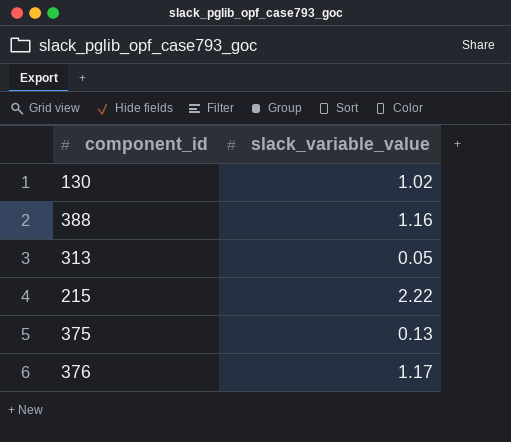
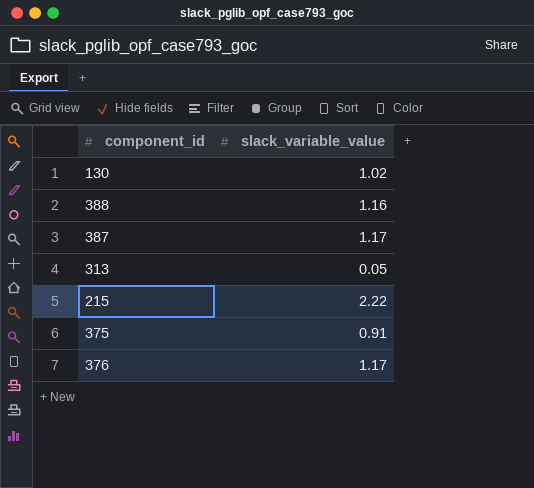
row 387: none -> 1.17
375 | slack_variable_value: 0.13 -> 0.91

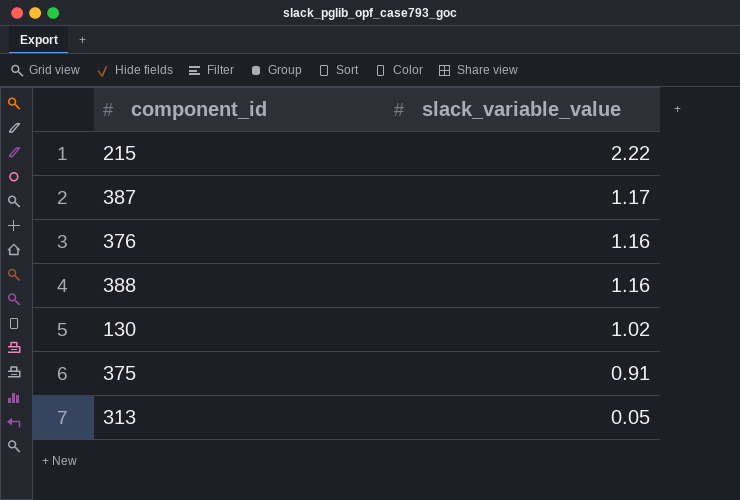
row order: none -> slack_variable_value descending
376 | slack_variable_value: 1.17 -> 1.16

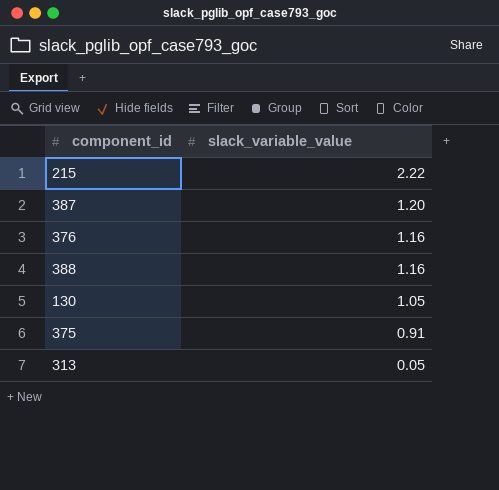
387 | slack_variable_value: 1.17 -> 1.20
130 | slack_variable_value: 1.02 -> 1.05

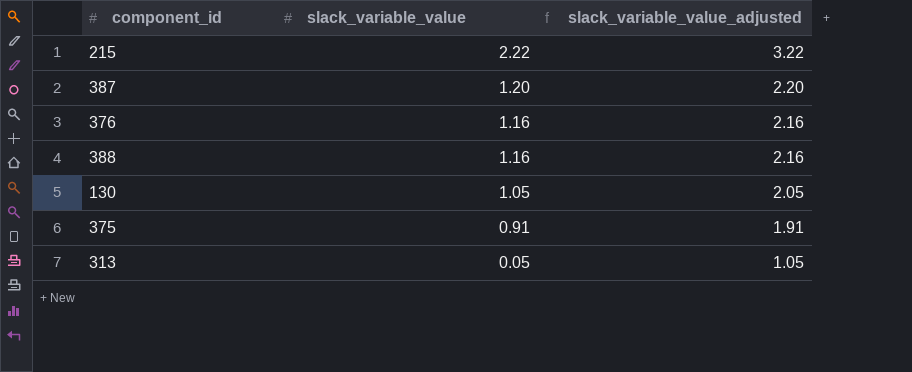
column slack_variable_value_adjusted | formula: none -> [slack_variable_value] + 1

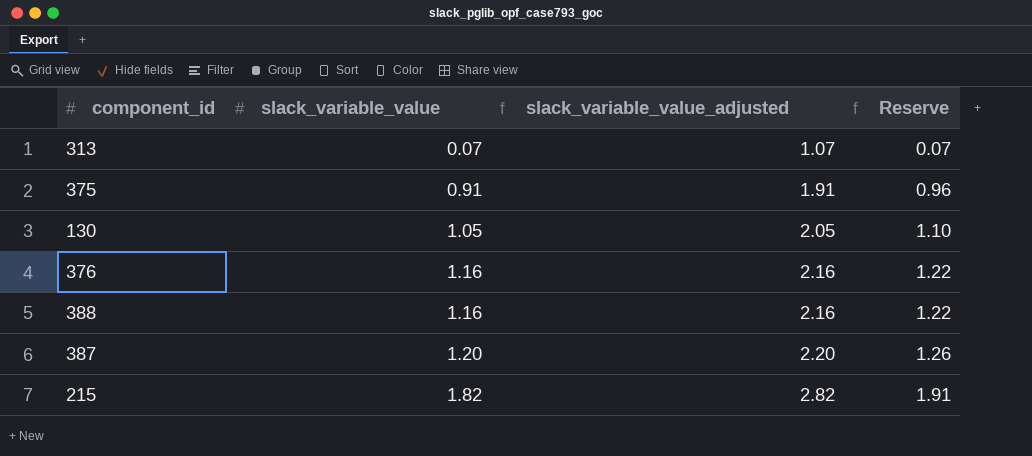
row order: slack_variable_value descending -> slack_variable_value ascending
column Reserve | formula: none -> [slack_variable_value] * 1.05
313 | slack_variable_value: 0.05 -> 0.07
313 | slack_variable_value_adjusted: 1.05 -> 1.07
215 | slack_variable_value: 2.22 -> 1.82
215 | slack_variable_value_adjusted: 3.22 -> 2.82

